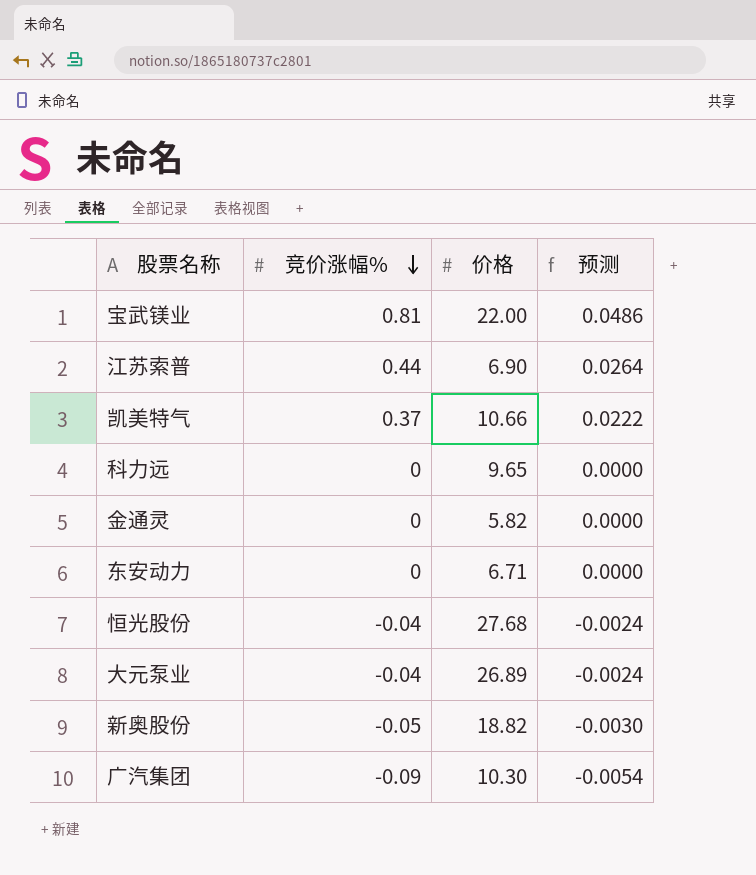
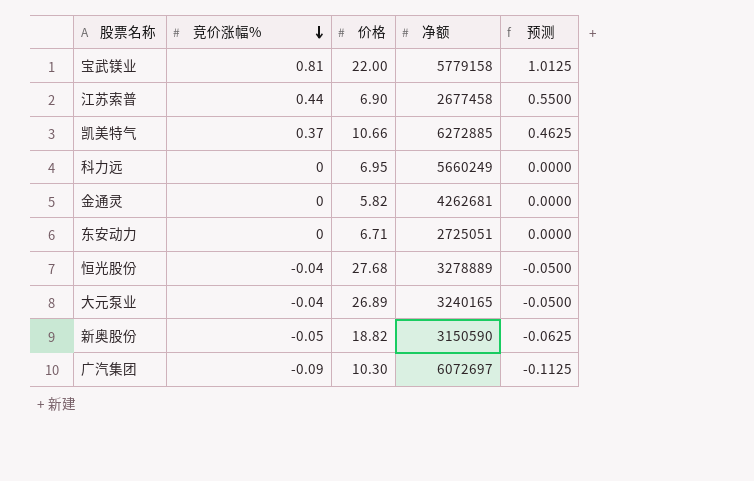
column 净额 | position: none -> 4
column 预测 | formula: [竞价涨幅%] * 0.06 -> [竞价涨幅%] * 1.25
科力远 | 价格: 9.65 -> 6.95

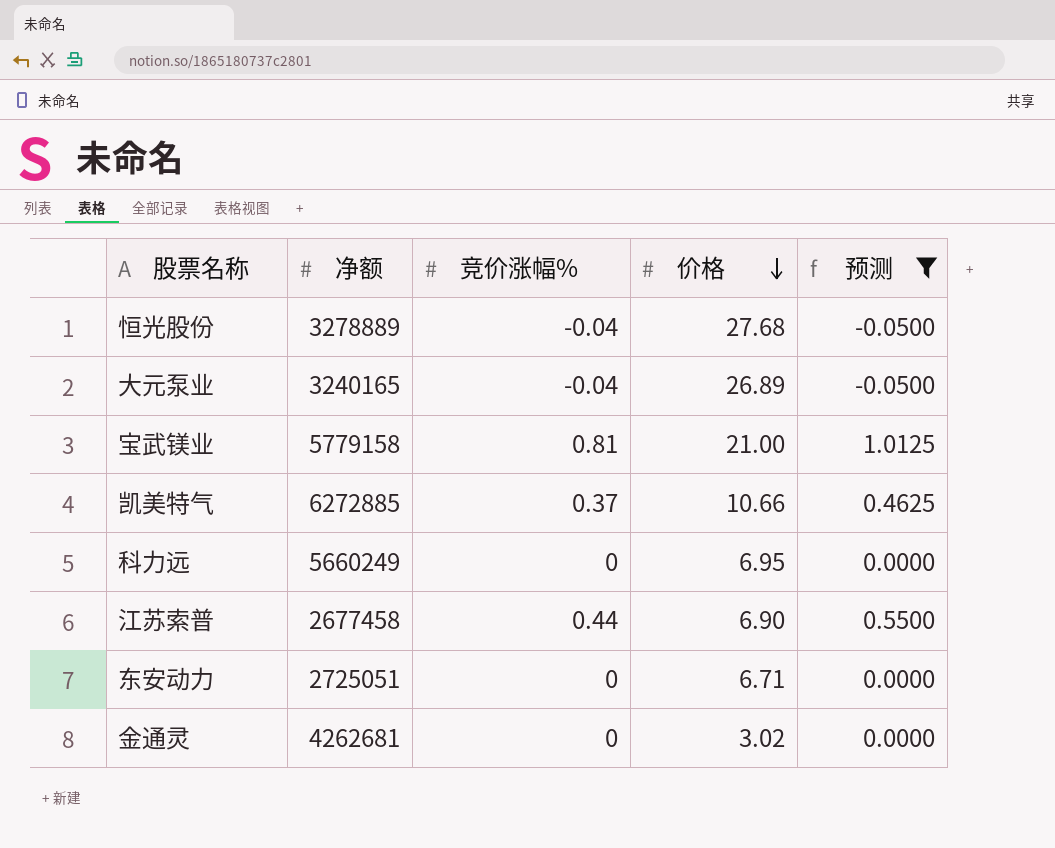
filter: none -> 预测 >= -0.0500
row order: 竞价涨幅% descending -> 价格 descending
column 净额 | position: 4 -> 2
宝武镁业 | 价格: 22.00 -> 21.00
金通灵 | 价格: 5.82 -> 3.02

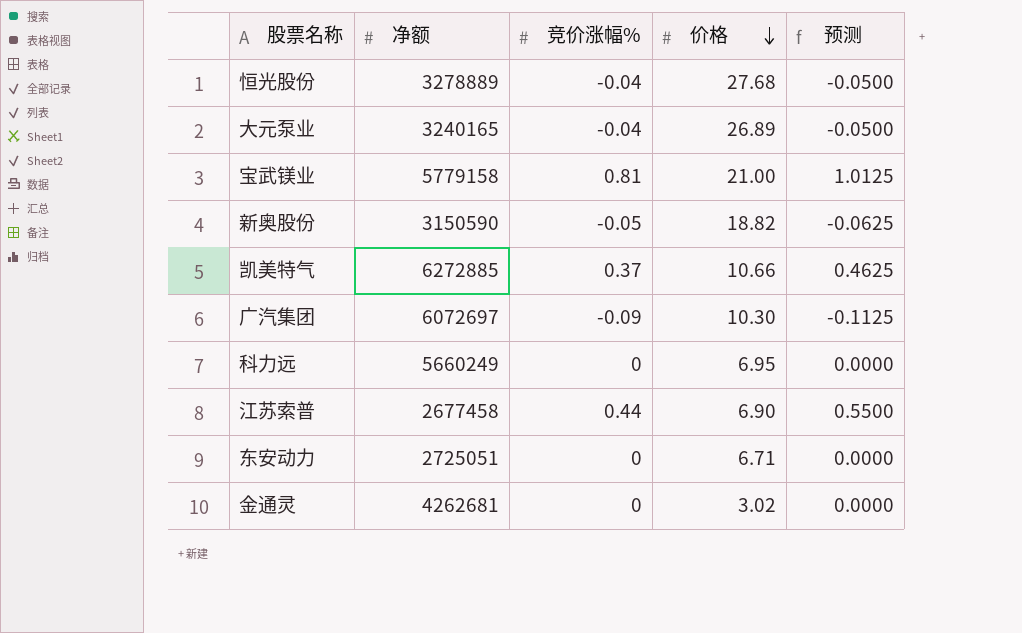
filter: 预测 >= -0.0500 -> none

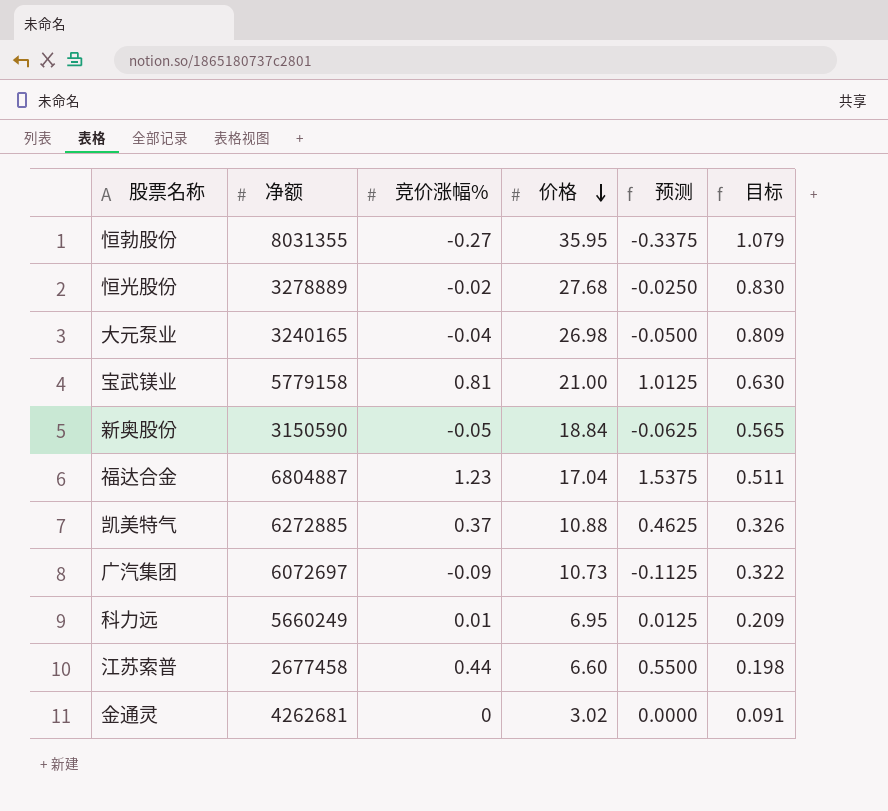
column 目标 | formula: none -> [价格] * 0.03
row 东安动力: 2725051 | 0 | 6.71 | 0.0000 -> none
row 恒勃股份: none -> 8031355 | -0.27 | 35.95 | -0.3375 | 1.079
恒光股份 | 竞价涨幅%: -0.04 -> -0.02
恒光股份 | 预测: -0.0500 -> -0.0250
大元泵业 | 价格: 26.89 -> 26.98
新奥股份 | 价格: 18.82 -> 18.84
row 福达合金: none -> 6804887 | 1.23 | 17.04 | 1.5375 | 0.511
凯美特气 | 价格: 10.66 -> 10.88
广汽集团 | 价格: 10.30 -> 10.73
科力远 | 竞价涨幅%: 0 -> 0.01
科力远 | 预测: 0.0000 -> 0.0125
江苏索普 | 价格: 6.90 -> 6.60

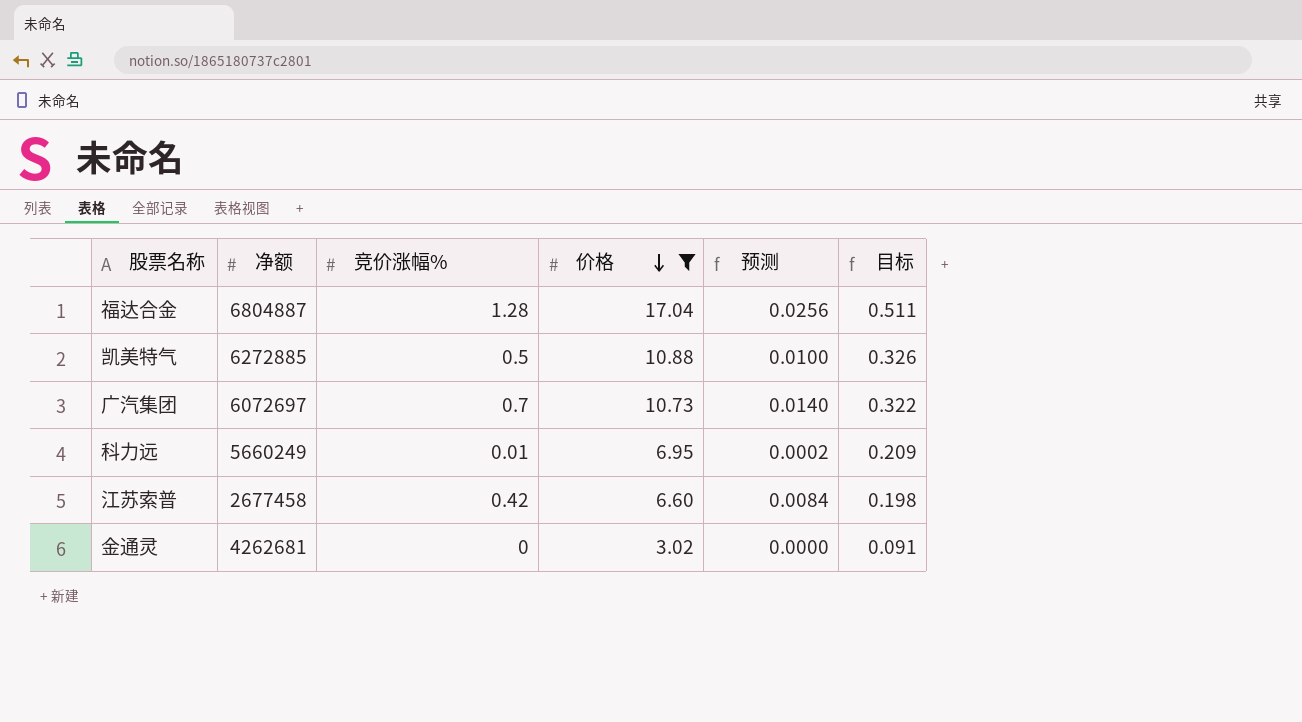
filter: none -> 价格 <= 17.04
column 预测 | formula: [竞价涨幅%] * 1.25 -> [竞价涨幅%] * 0.02
福达合金 | 竞价涨幅%: 1.23 -> 1.28
凯美特气 | 竞价涨幅%: 0.37 -> 0.5
广汽集团 | 竞价涨幅%: -0.09 -> 0.7
江苏索普 | 竞价涨幅%: 0.44 -> 0.42

